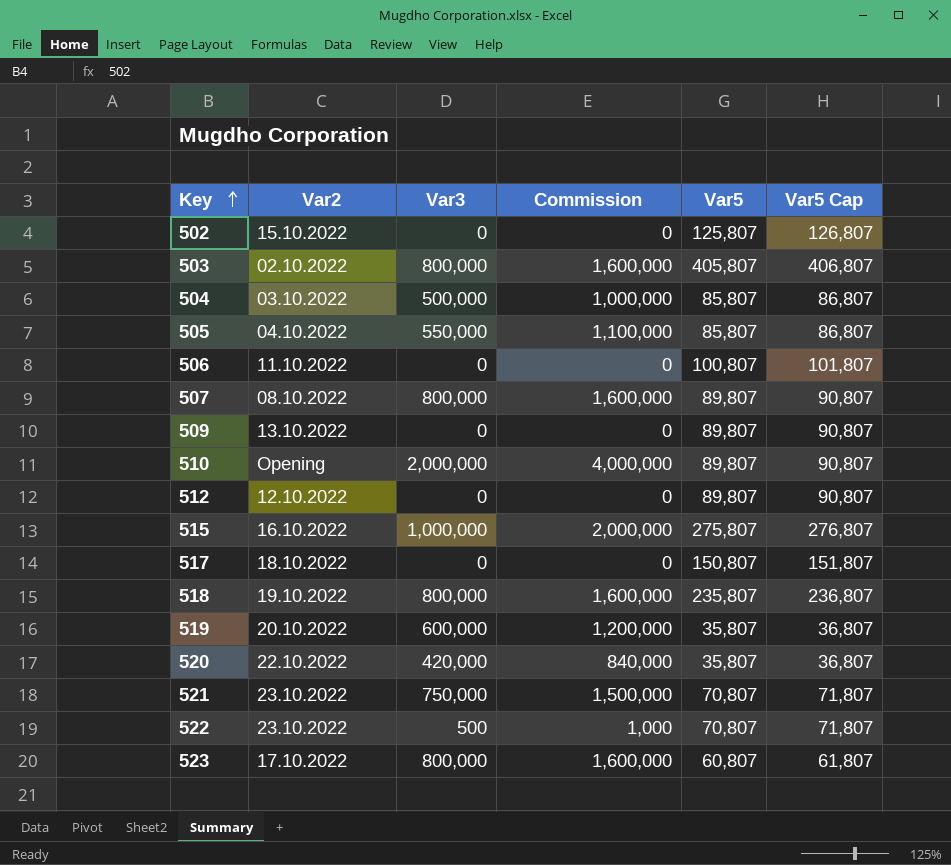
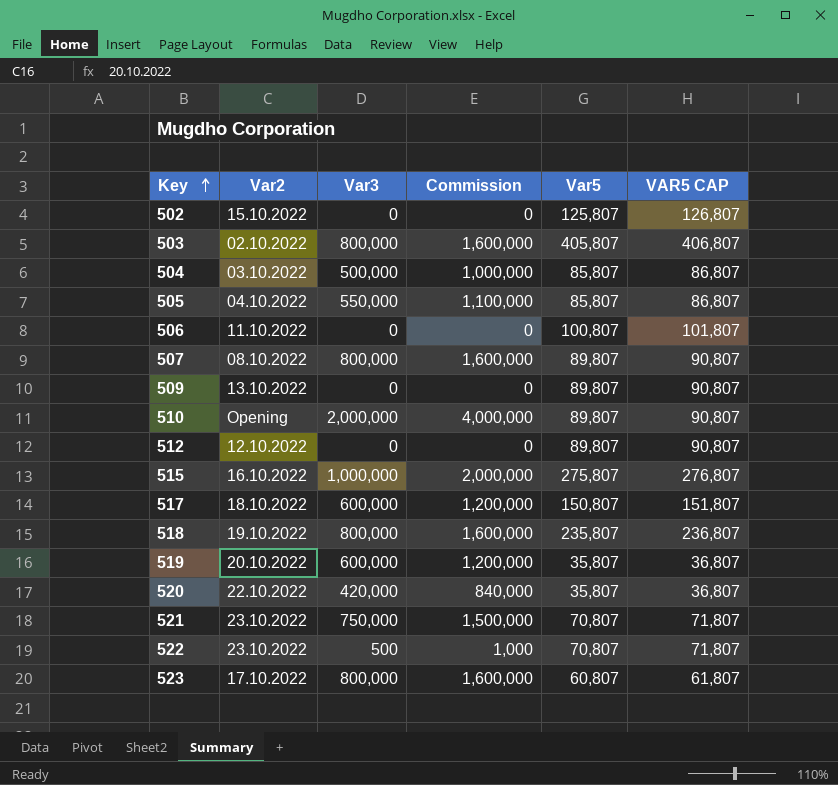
column name: Var5 Cap -> VAR5 CAP
517 | Var3: 0 -> 600,000
517 | Commission: 0 -> 1,200,000

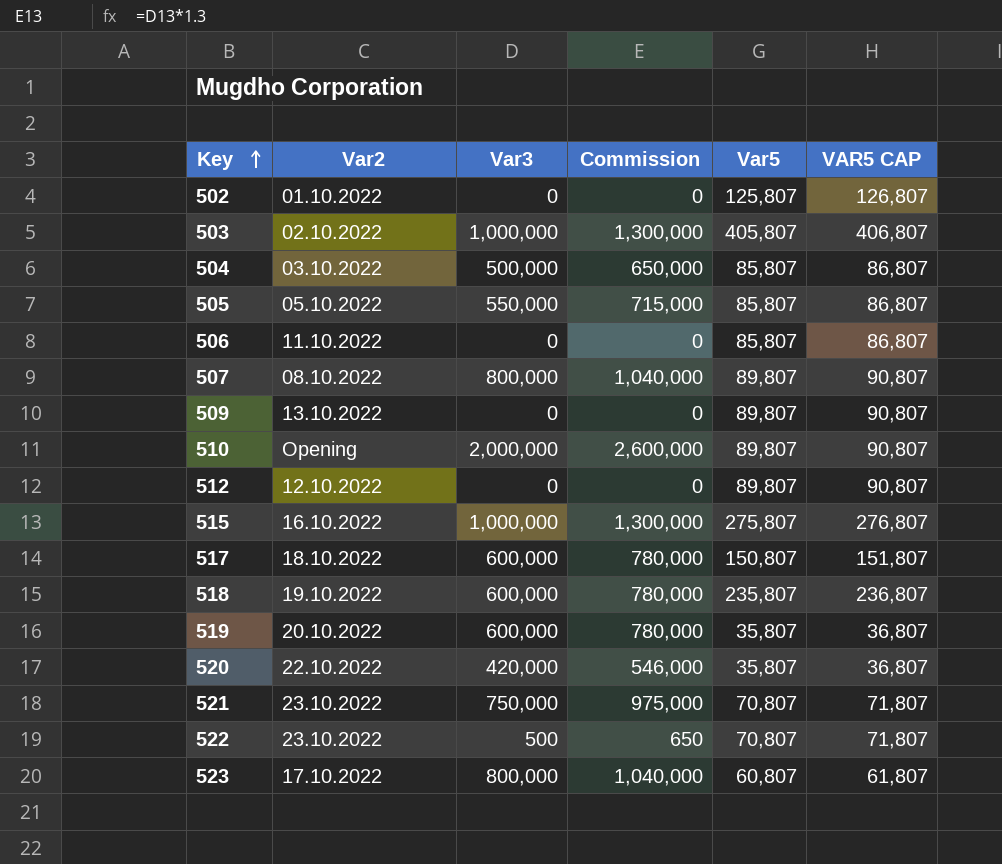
column Commission | formula: [Var3] * 2 -> [Var3] * 1.3
502 | Var2: 15.10.2022 -> 01.10.2022
503 | Var3: 800,000 -> 1,000,000
505 | Var2: 04.10.2022 -> 05.10.2022
506 | Var5: 100,807 -> 85,807
506 | VAR5 CAP: 101,807 -> 86,807
518 | Var3: 800,000 -> 600,000

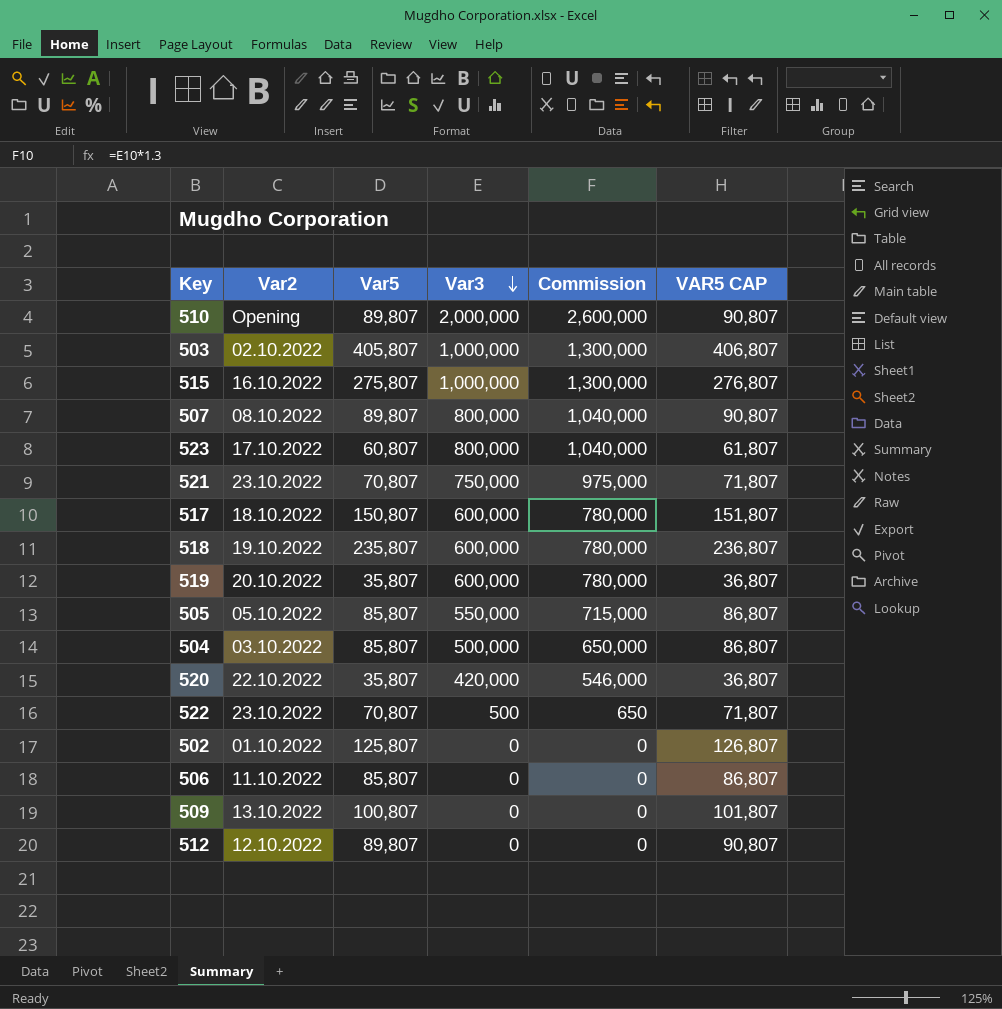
row order: Key ascending -> Var3 descending
column Var5 | position: 5 -> 3
509 | Var5: 89,807 -> 100,807
509 | VAR5 CAP: 90,807 -> 101,807

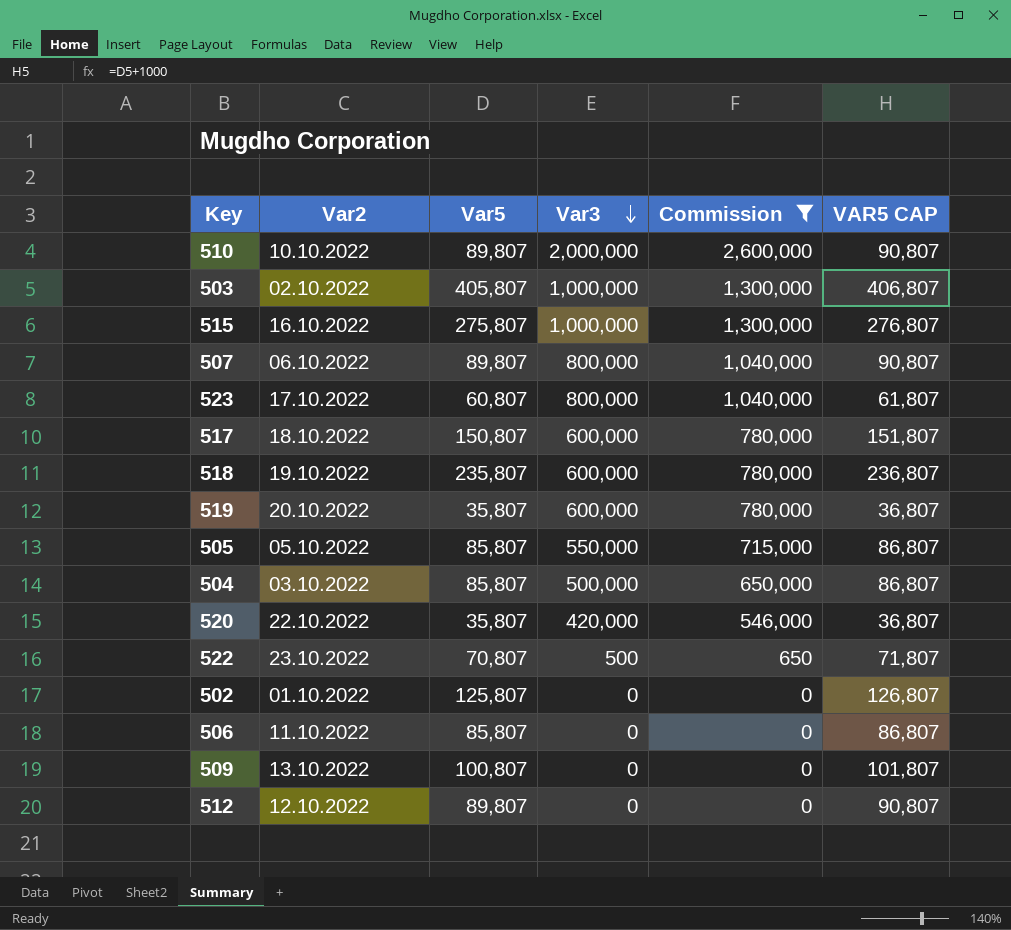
filter: none -> Commission != 975,000
510 | Var2: Opening -> 10.10.2022
507 | Var2: 08.10.2022 -> 06.10.2022

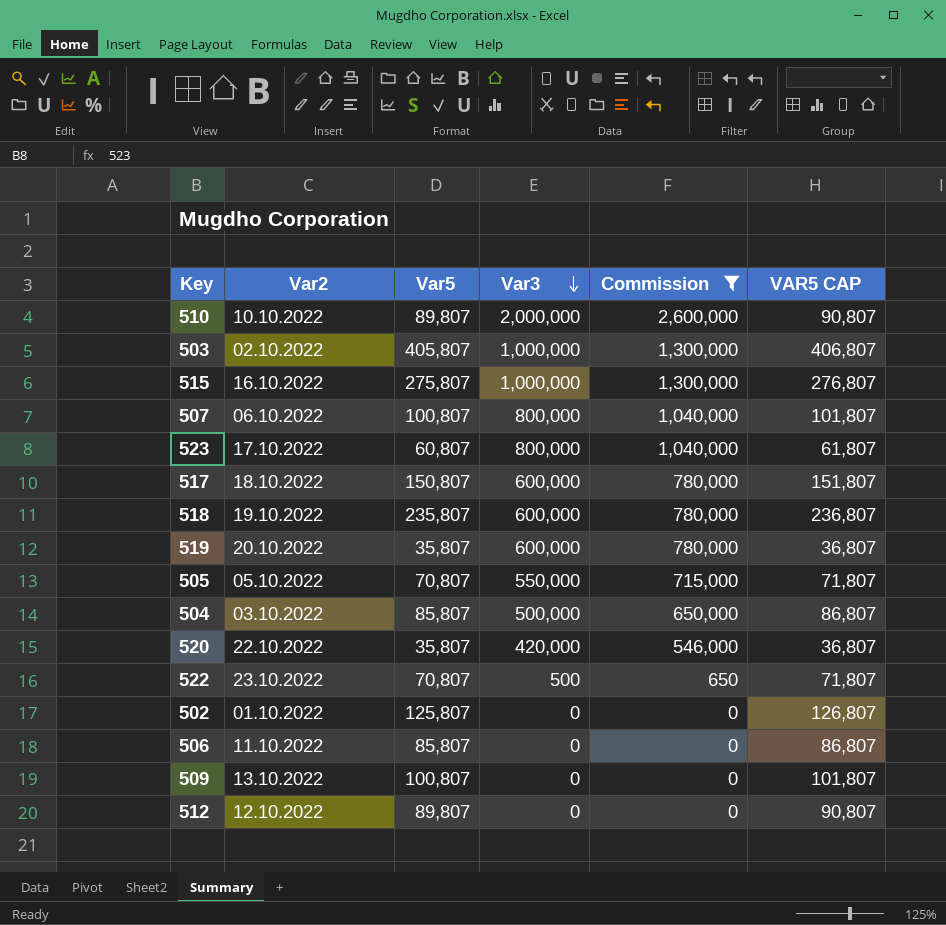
507 | Var5: 89,807 -> 100,807
507 | VAR5 CAP: 90,807 -> 101,807
505 | Var5: 85,807 -> 70,807
505 | VAR5 CAP: 86,807 -> 71,807

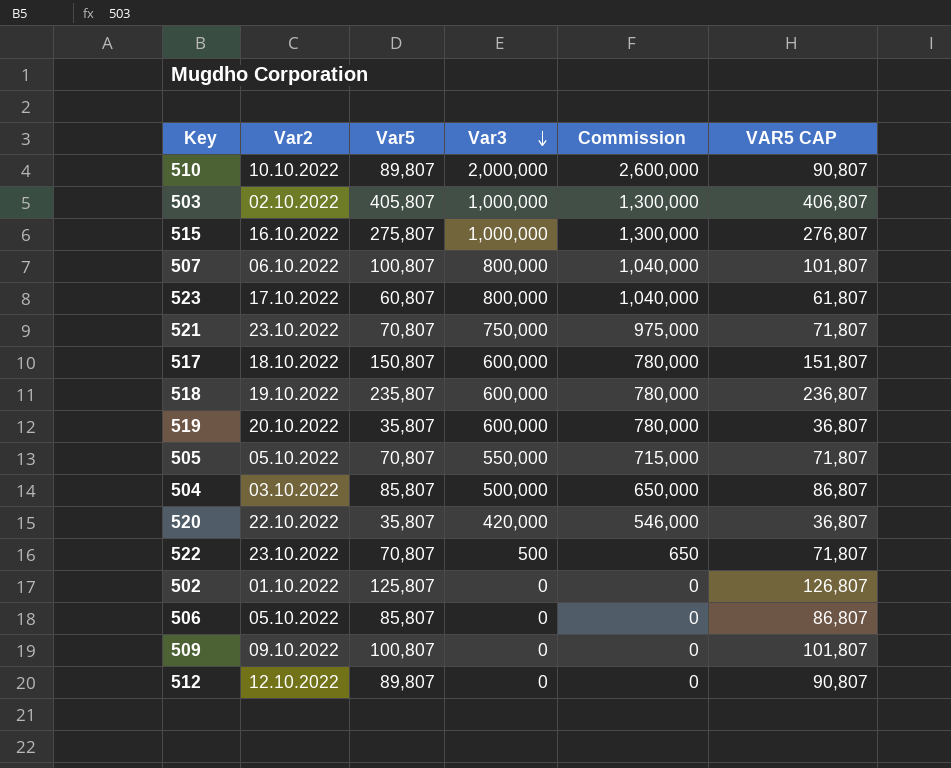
filter: Commission != 975,000 -> none
506 | Var2: 11.10.2022 -> 05.10.2022
509 | Var2: 13.10.2022 -> 09.10.2022

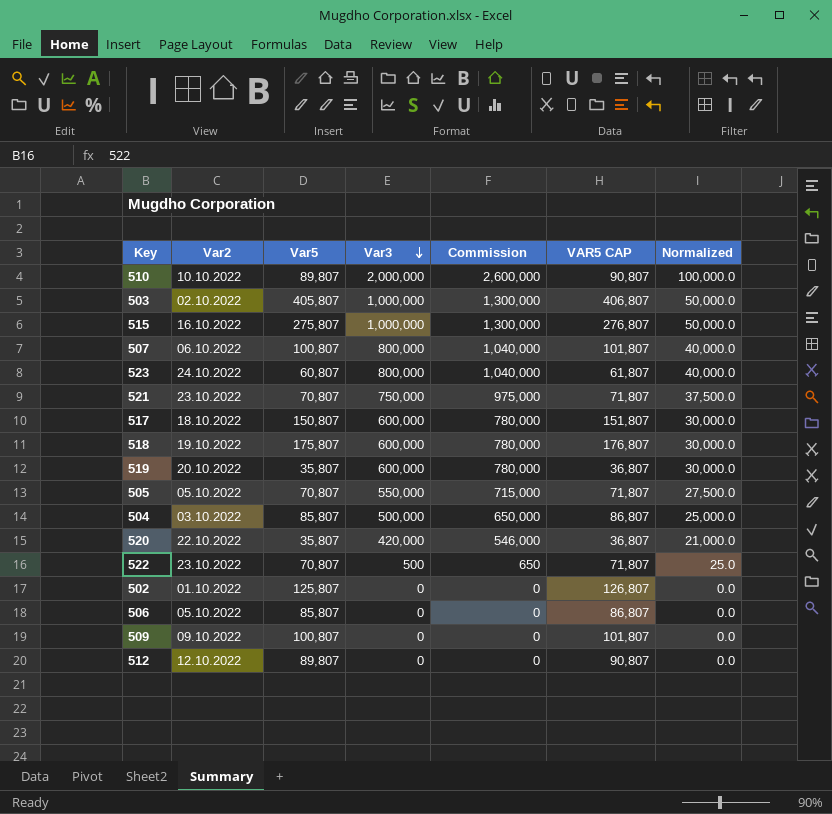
column Normalized | formula: none -> [Var3] * 0.05
523 | Var2: 17.10.2022 -> 24.10.2022
518 | Var5: 235,807 -> 175,807
518 | VAR5 CAP: 236,807 -> 176,807

